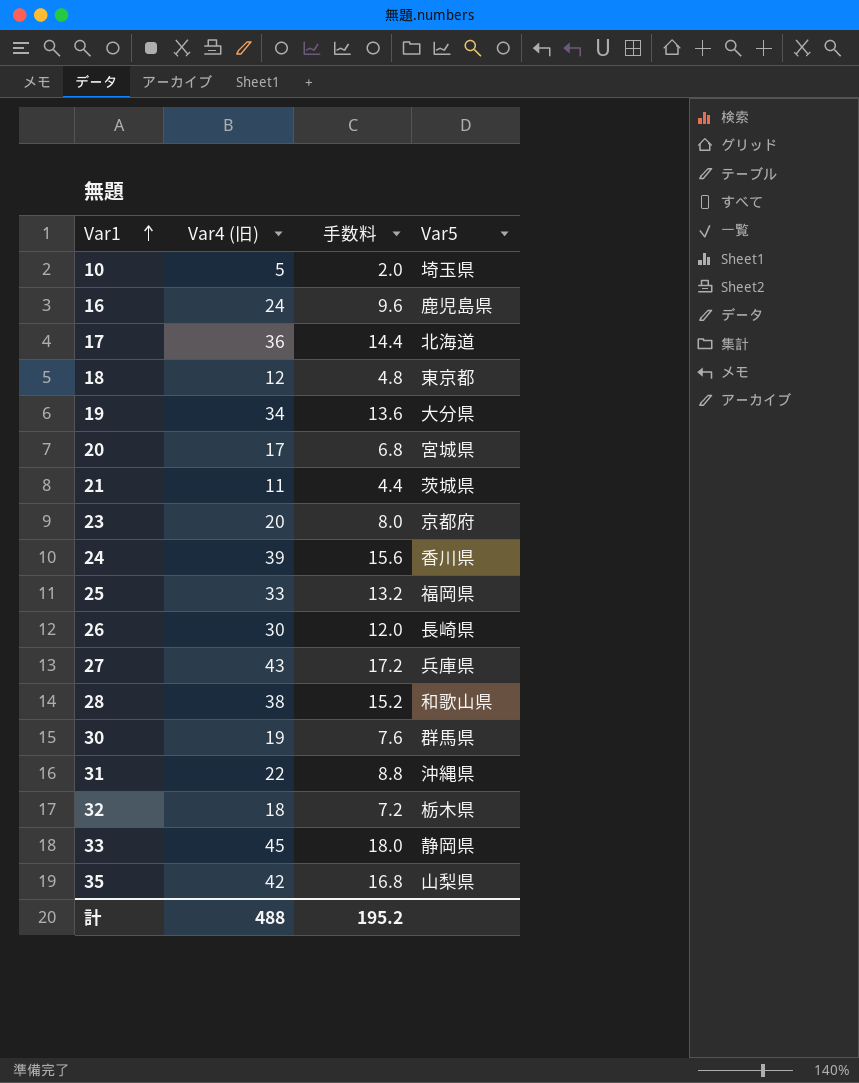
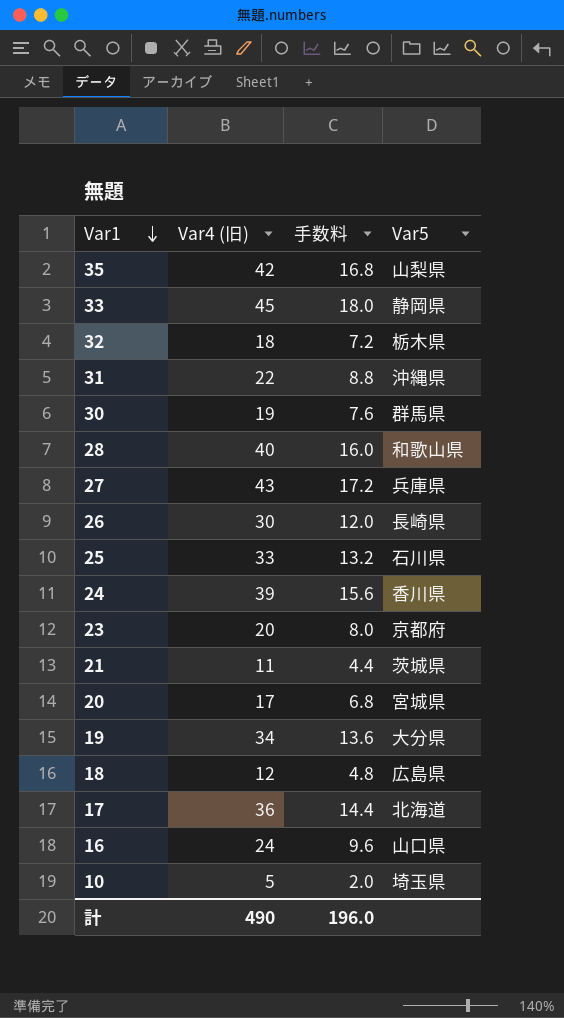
row order: Var1 ascending -> Var1 descending
28 | Var4 (旧): 38 -> 40
28 | 手数料: 15.2 -> 16.0
25 | Var5: 福岡県 -> 石川県
18 | Var5: 東京都 -> 広島県
16 | Var5: 鹿児島県 -> 山口県
計 | Var4 (旧): 488 -> 490
計 | 手数料: 195.2 -> 196.0

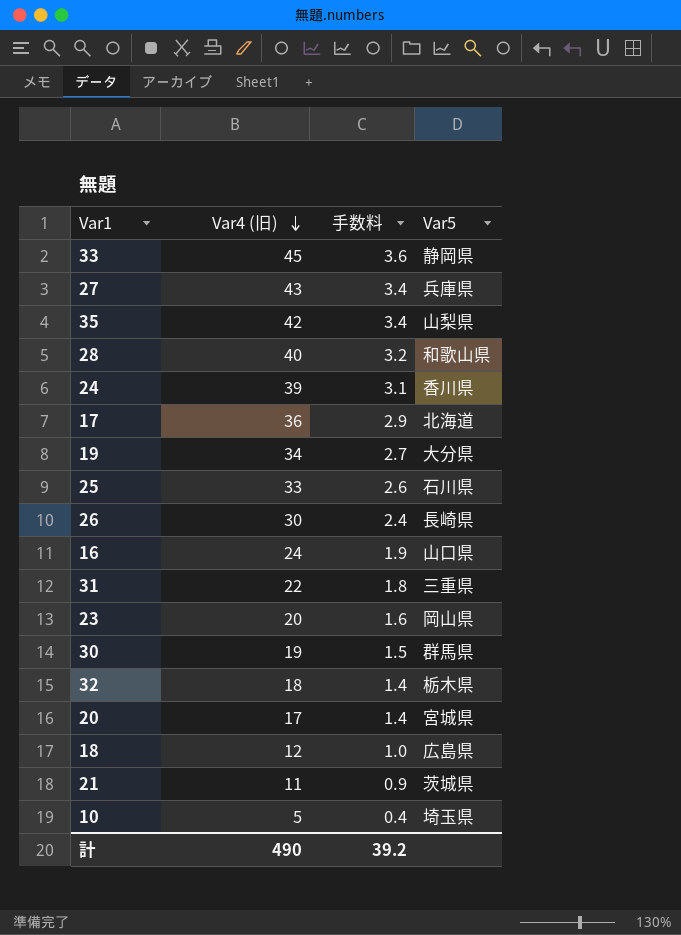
row order: Var1 descending -> Var4 (旧) descending
column 手数料 | formula: [Var4 (旧)] * 0.4 -> [Var4 (旧)] * 0.08
31 | Var5: 沖縄県 -> 三重県
23 | Var5: 京都府 -> 岡山県
計 | 手数料: 196.0 -> 39.2

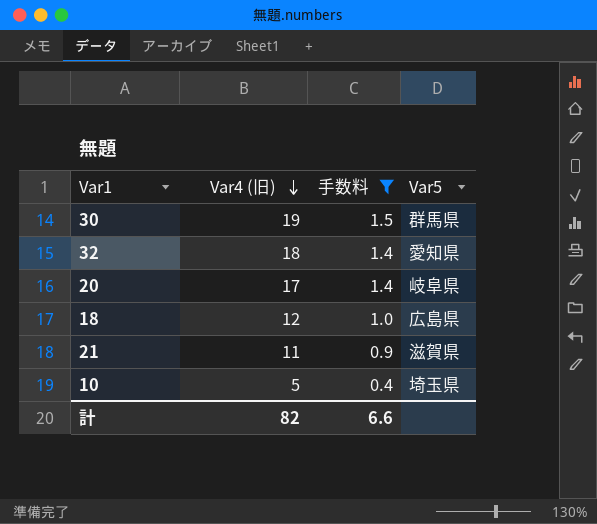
filter: none -> 手数料 <= 1.5
32 | Var5: 栃木県 -> 愛知県
20 | Var5: 宮城県 -> 岐阜県
21 | Var5: 茨城県 -> 滋賀県
計 | Var4 (旧): 490 -> 82
計 | 手数料: 39.2 -> 6.6

